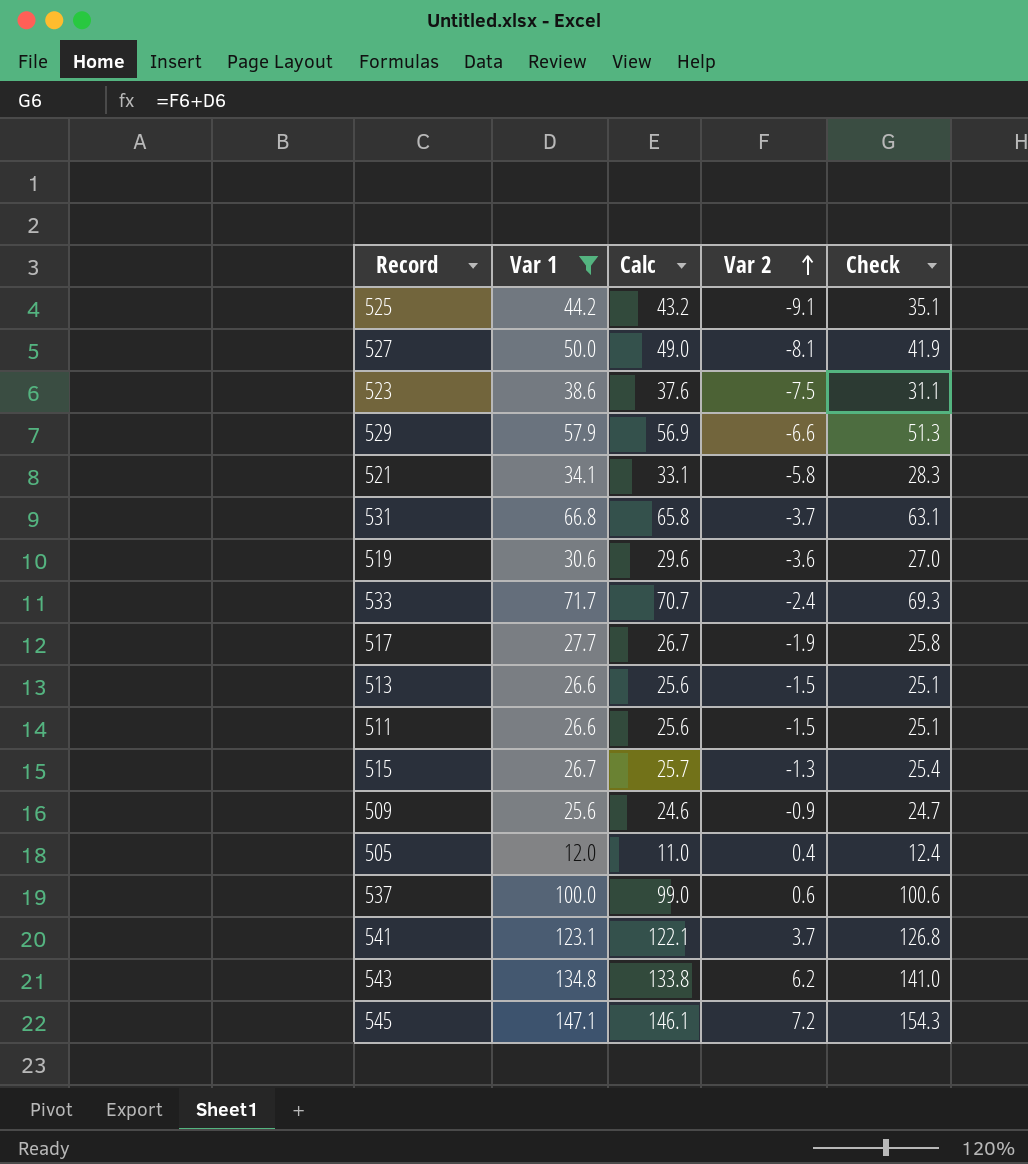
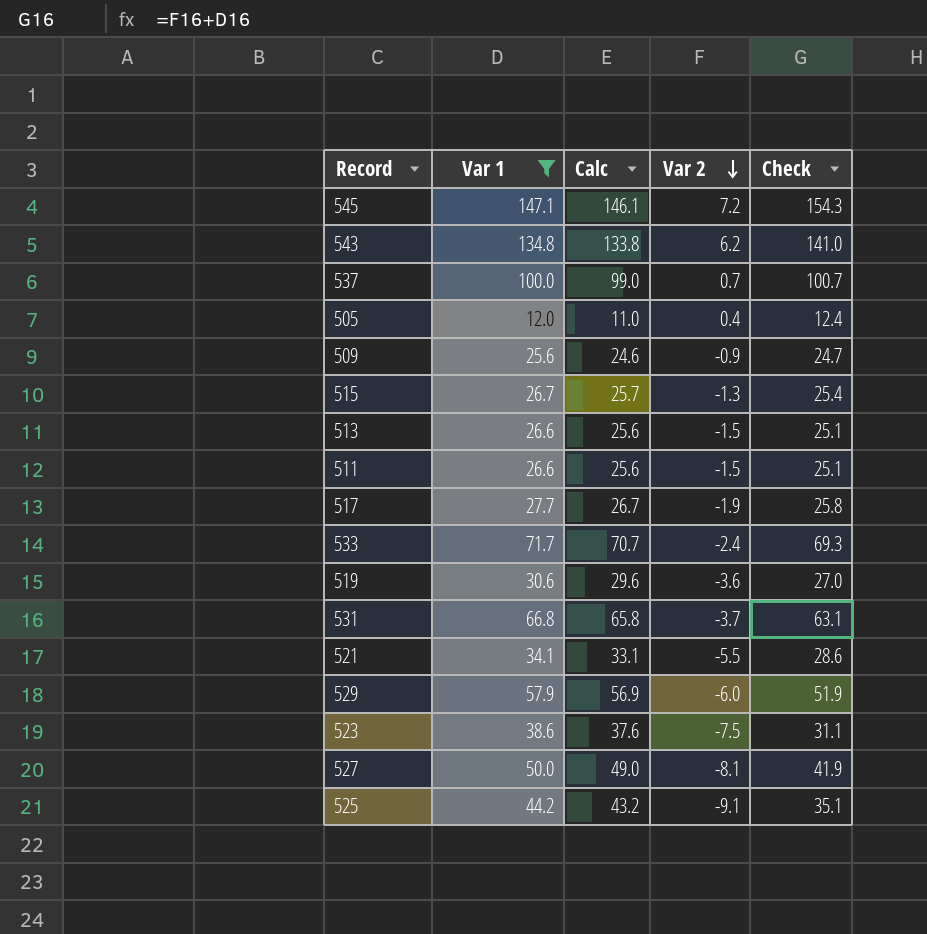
row order: Var 2 ascending -> Var 2 descending
row 541: 123.1 | 122.1 | 3.7 | 126.8 -> none
537 | Var 2: 0.6 -> 0.7
537 | Check: 100.6 -> 100.7
521 | Var 2: -5.8 -> -5.5
521 | Check: 28.3 -> 28.6
529 | Var 2: -6.6 -> -6.0
529 | Check: 51.3 -> 51.9

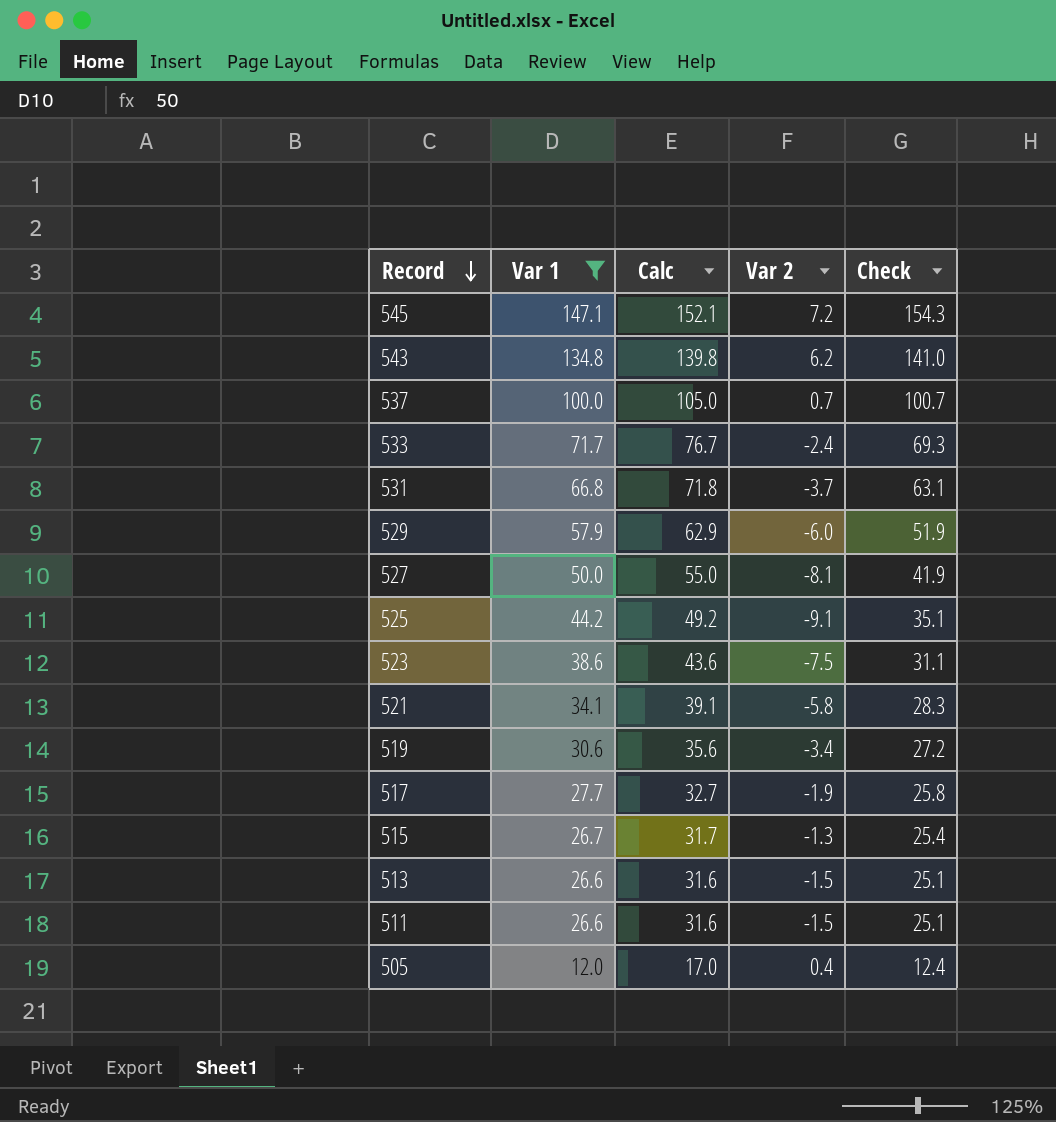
row order: Var 2 descending -> Record descending
column Calc | formula: [Var 1] - 1 -> [Var 1] + 5
row 509: 25.6 | 24.6 | -0.9 | 24.7 -> none
521 | Var 2: -5.5 -> -5.8
521 | Check: 28.6 -> 28.3
519 | Var 2: -3.6 -> -3.4
519 | Check: 27.0 -> 27.2

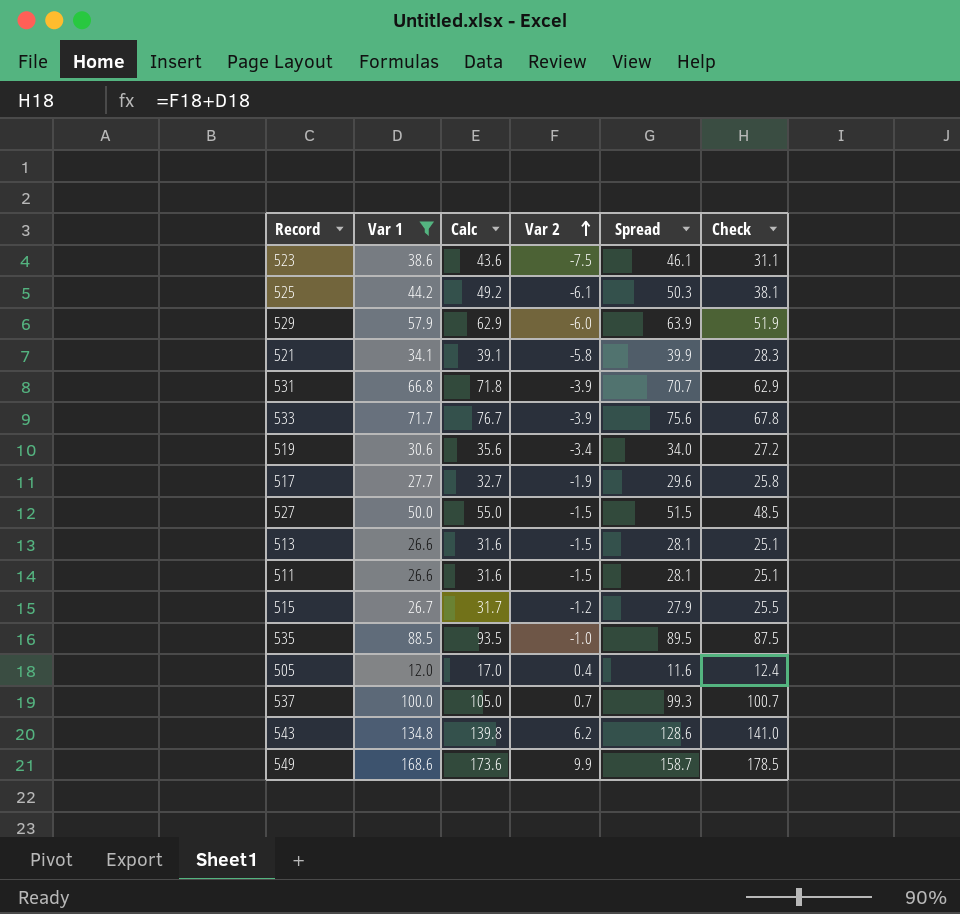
row order: Record descending -> Var 2 ascending
column Spread | formula: none -> [Var 1] - [Var 2]
row 545: 147.1 | 152.1 | 7.2 | 154.3 -> none
525 | Var 2: -9.1 -> -6.1
525 | Check: 35.1 -> 38.1
531 | Var 2: -3.7 -> -3.9
531 | Check: 63.1 -> 62.9
533 | Var 2: -2.4 -> -3.9
533 | Check: 69.3 -> 67.8
527 | Var 2: -8.1 -> -1.5
527 | Check: 41.9 -> 48.5
515 | Var 2: -1.3 -> -1.2
515 | Check: 25.4 -> 25.5
row 535: none -> 88.5 | 93.5 | -1.0 | 89.5 | 87.5
row 549: none -> 168.6 | 173.6 | 9.9 | 158.7 | 178.5

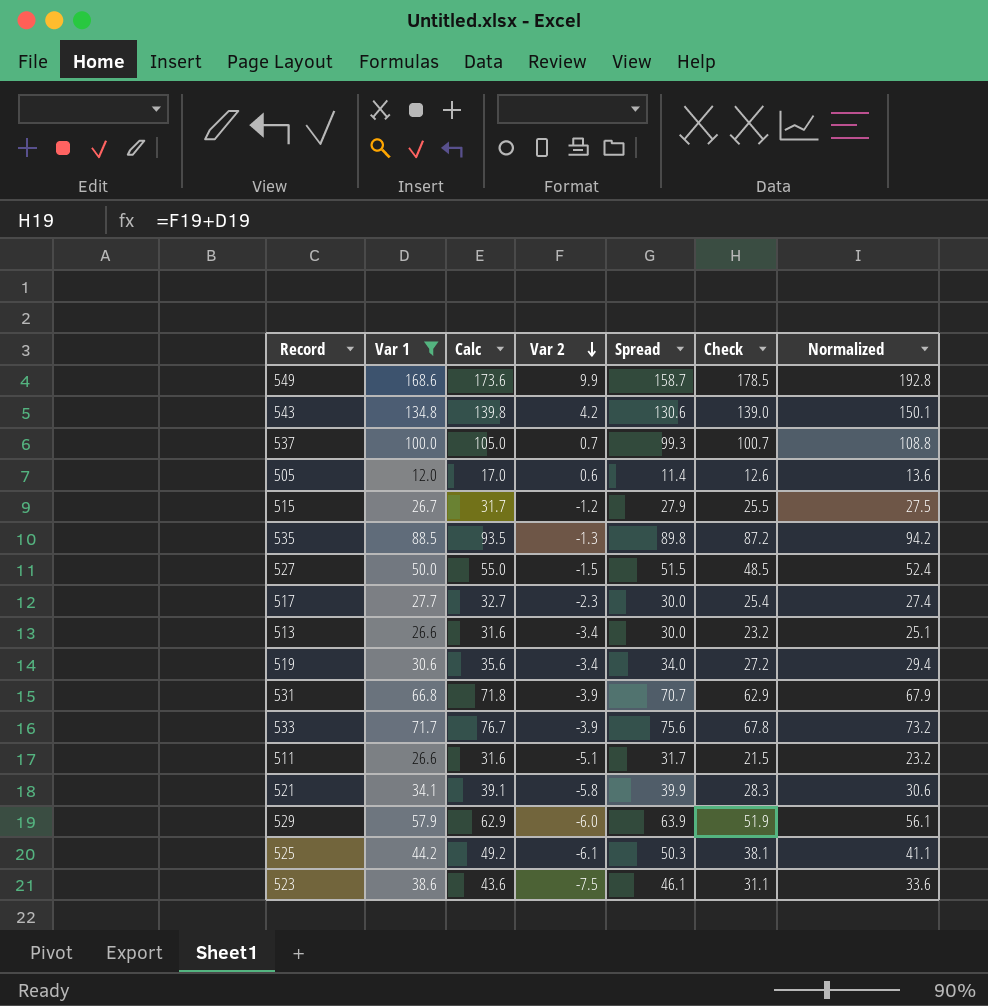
row order: Var 2 ascending -> Var 2 descending
column Normalized | formula: none -> [Check] * 1.08
543 | Var 2: 6.2 -> 4.2
543 | Spread: 128.6 -> 130.6
543 | Check: 141.0 -> 139.0
505 | Var 2: 0.4 -> 0.6
505 | Spread: 11.6 -> 11.4
505 | Check: 12.4 -> 12.6
535 | Var 2: -1.0 -> -1.3
535 | Spread: 89.5 -> 89.8
535 | Check: 87.5 -> 87.2
517 | Var 2: -1.9 -> -2.3
517 | Spread: 29.6 -> 30.0
517 | Check: 25.8 -> 25.4
513 | Var 2: -1.5 -> -3.4
513 | Spread: 28.1 -> 30.0
513 | Check: 25.1 -> 23.2
511 | Var 2: -1.5 -> -5.1
511 | Spread: 28.1 -> 31.7
511 | Check: 25.1 -> 21.5

